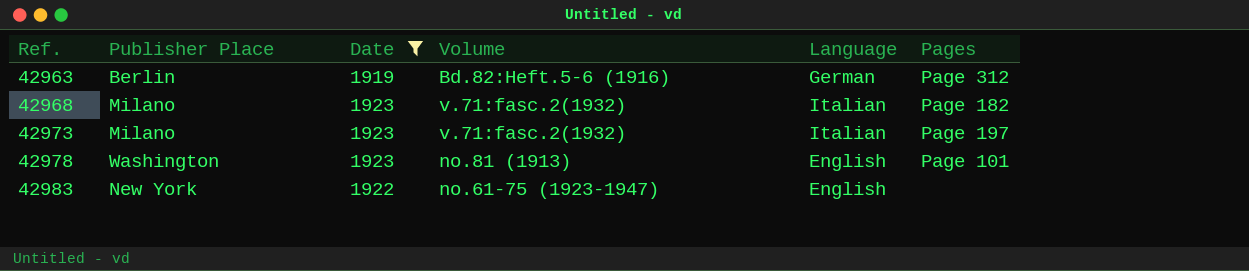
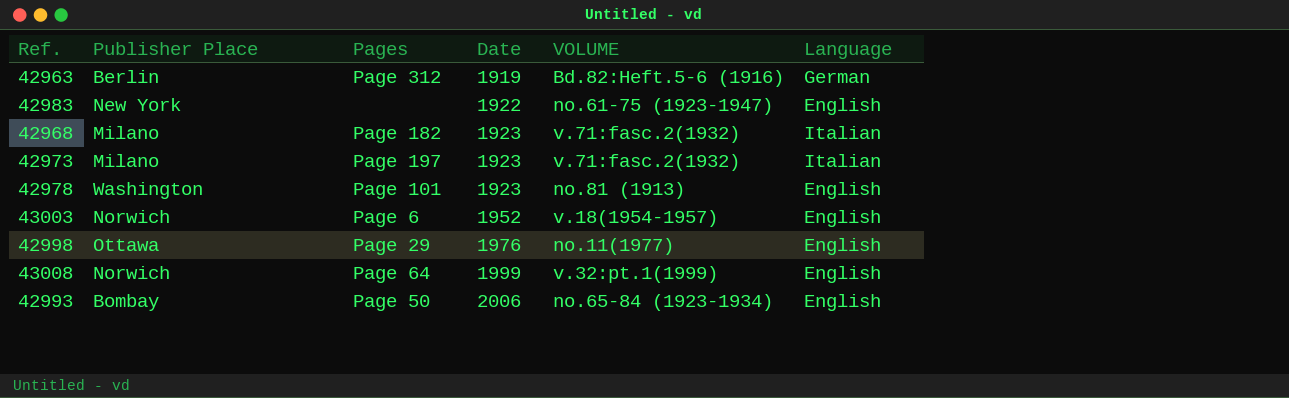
filter: Date <= 1923 -> none
row order: Ref. ascending -> Date ascending
column Pages | position: 6 -> 3
column name: Volume -> VOLUME

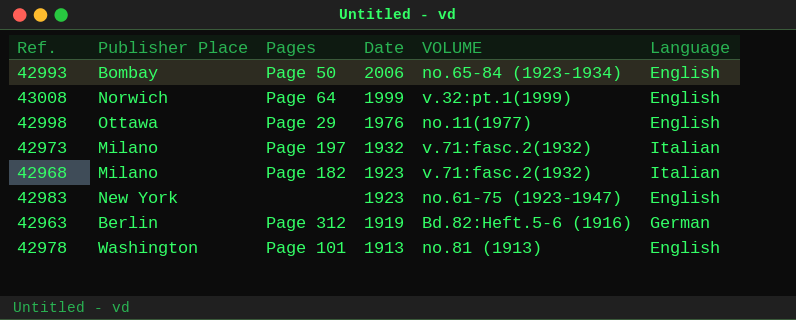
row order: Date ascending -> Date descending
row 43003: Norwich | Page 6 | 1952 | v.18(1954-1957) | English -> none
42973 | Date: 1923 -> 1932
42983 | Date: 1922 -> 1923
42978 | Date: 1923 -> 1913

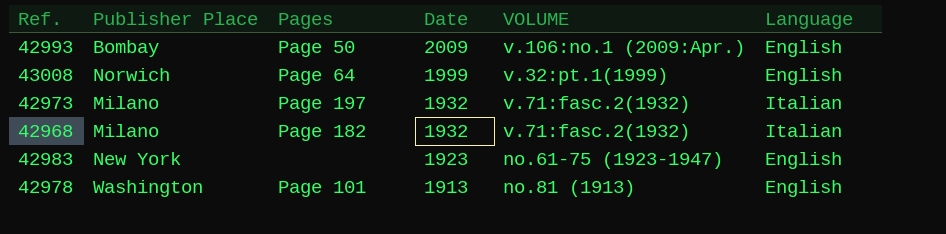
row 42998: Ottawa | Page 29 | 1976 | no.11(1977) | English -> none
row 42963: Berlin | Page 312 | 1919 | Bd.82:Heft.5-6 (1916) | German -> none
42993 | Date: 2006 -> 2009
42993 | VOLUME: no.65-84 (1923-1934) -> v.106:no.1 (2009:Apr.)
42968 | Date: 1923 -> 1932

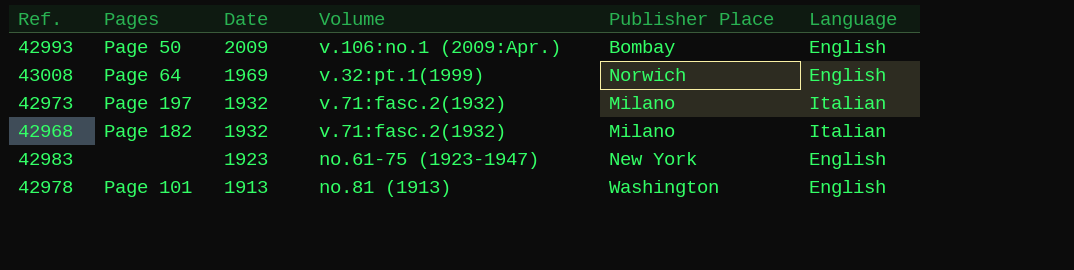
column name: VOLUME -> Volume
column Publisher Place | position: 2 -> 5
43008 | Date: 1999 -> 1969

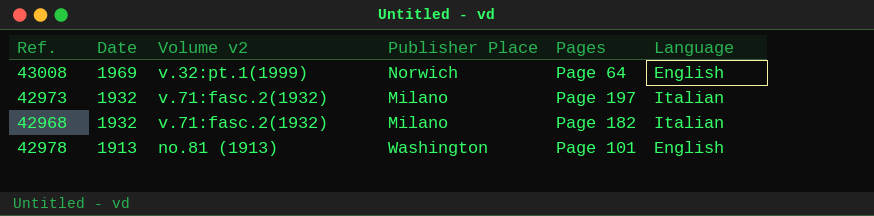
column name: Volume -> Volume v2
column Pages | position: 2 -> 5
row 42993: Page 50 | 2009 | v.106:no.1 (2009:Apr.) | Bombay | English -> none
row 42983: none | 1923 | no.61-75 (1923-1947) | New York | English -> none

